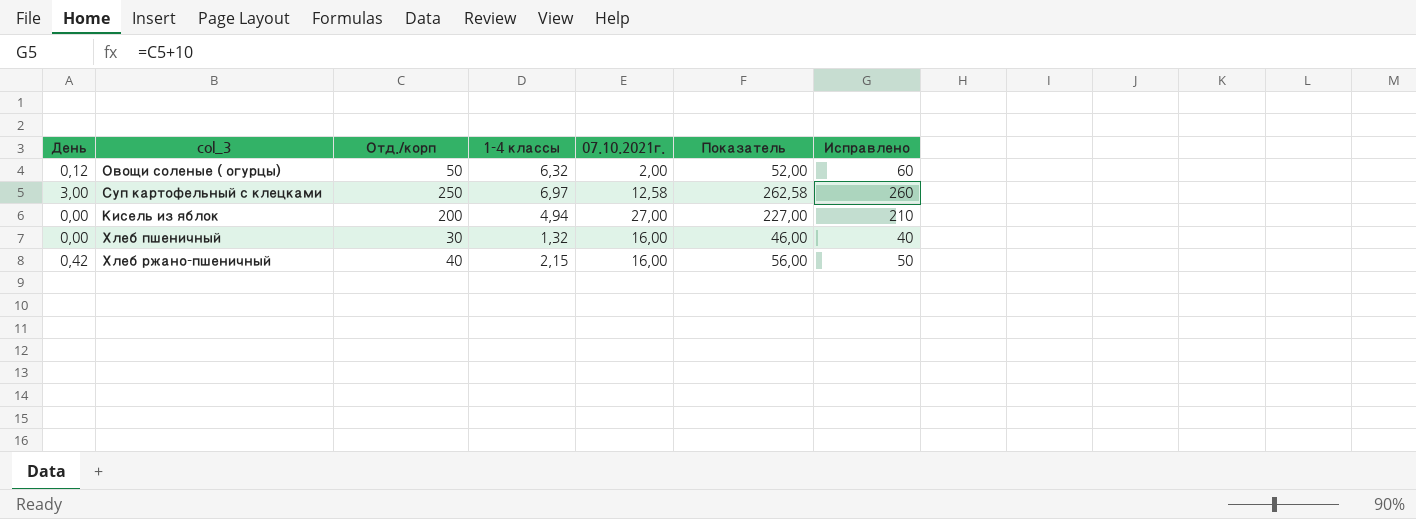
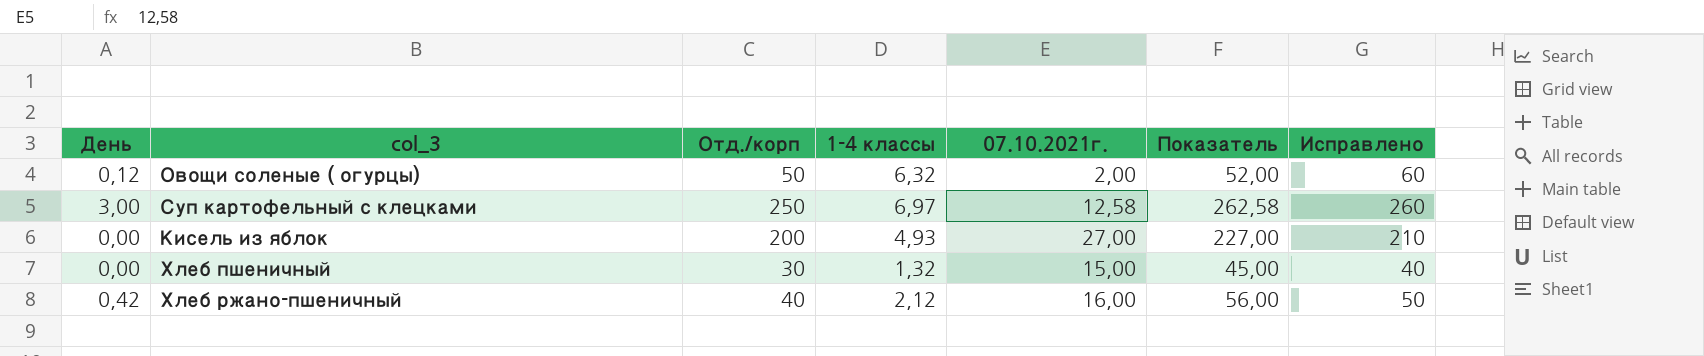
Кисель из яблок | 1-4 классы: 4,94 -> 4,93
Хлеб пшеничный | 07.10.2021г.: 16,00 -> 15,00
Хлеб пшеничный | Показатель: 46,00 -> 45,00
Хлеб ржано-пшеничный | 1-4 классы: 2,15 -> 2,12

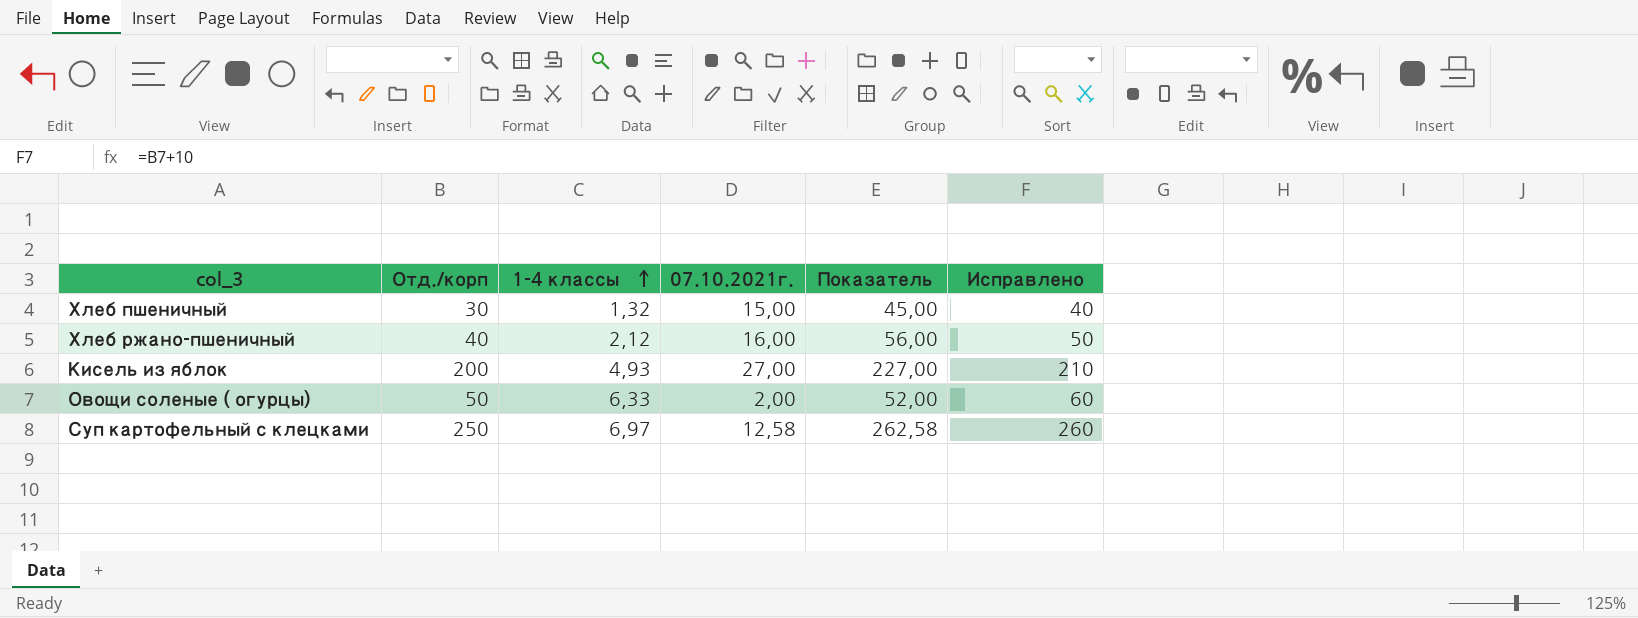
row order: none -> 1-4 классы ascending
column День | position: 1 -> none
Овощи соленые ( огурцы) | 1-4 классы: 6,32 -> 6,33

